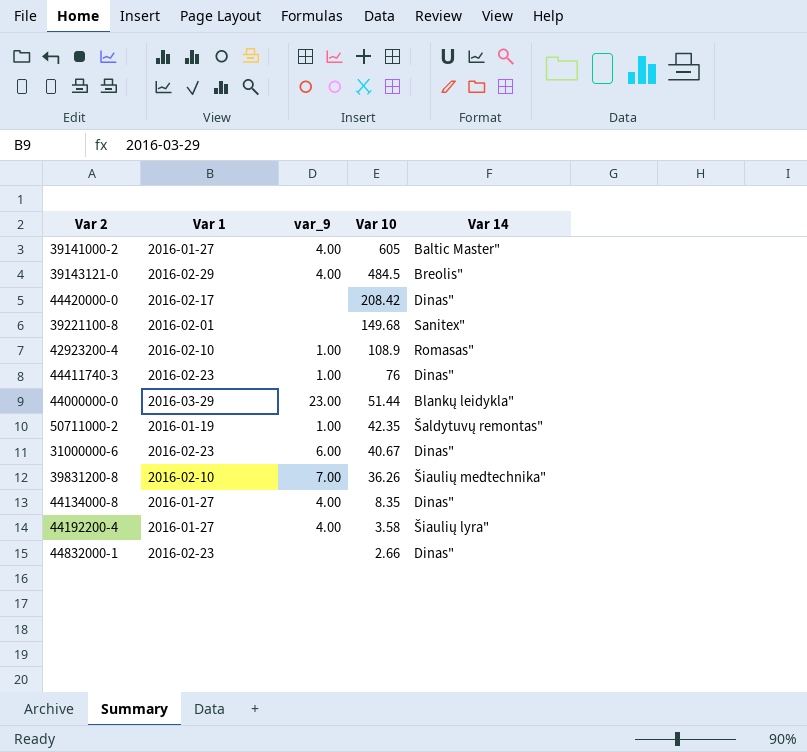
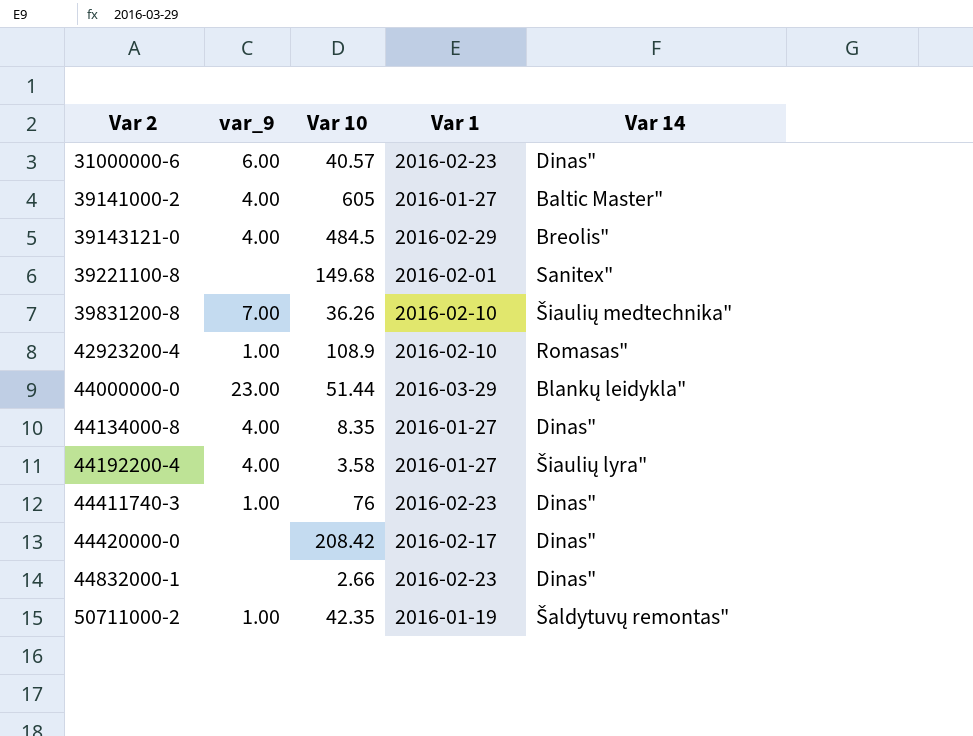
row order: Var 10 descending -> Var 2 ascending
column Var 1 | position: 2 -> 4
31000000-6 | Var 10: 40.67 -> 40.57

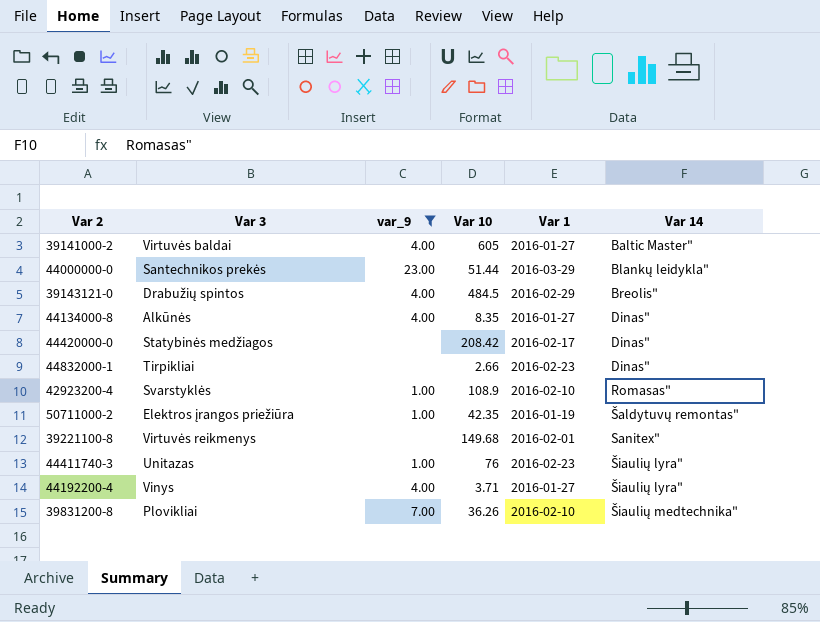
filter: none -> var_9 != 6.00
row order: Var 2 ascending -> Var 14 ascending
column Var 3 | position: none -> 2
44411740-3 | Var 14: Dinas" -> Šiaulių lyra"
44192200-4 | Var 10: 3.58 -> 3.71

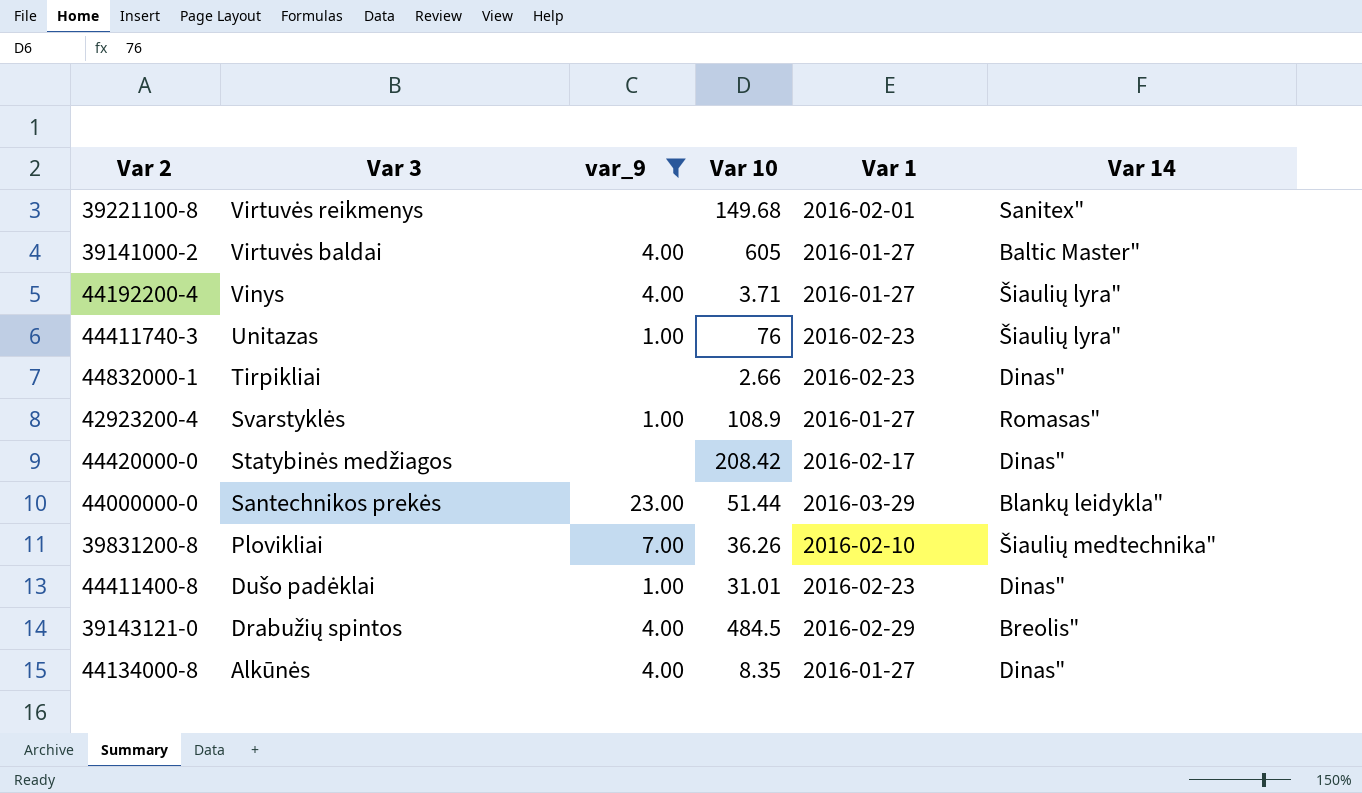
row order: Var 14 ascending -> Var 3 descending
row 50711000-2: Elektros įrangos priežiūra | 1.00 | 42.35 | 2016-01-19 | Šaldytuvų remontas" -> none
42923200-4 | Var 1: 2016-02-10 -> 2016-01-27
row 44411400-8: none -> Dušo padėklai | 1.00 | 31.01 | 2016-02-23 | Dinas"

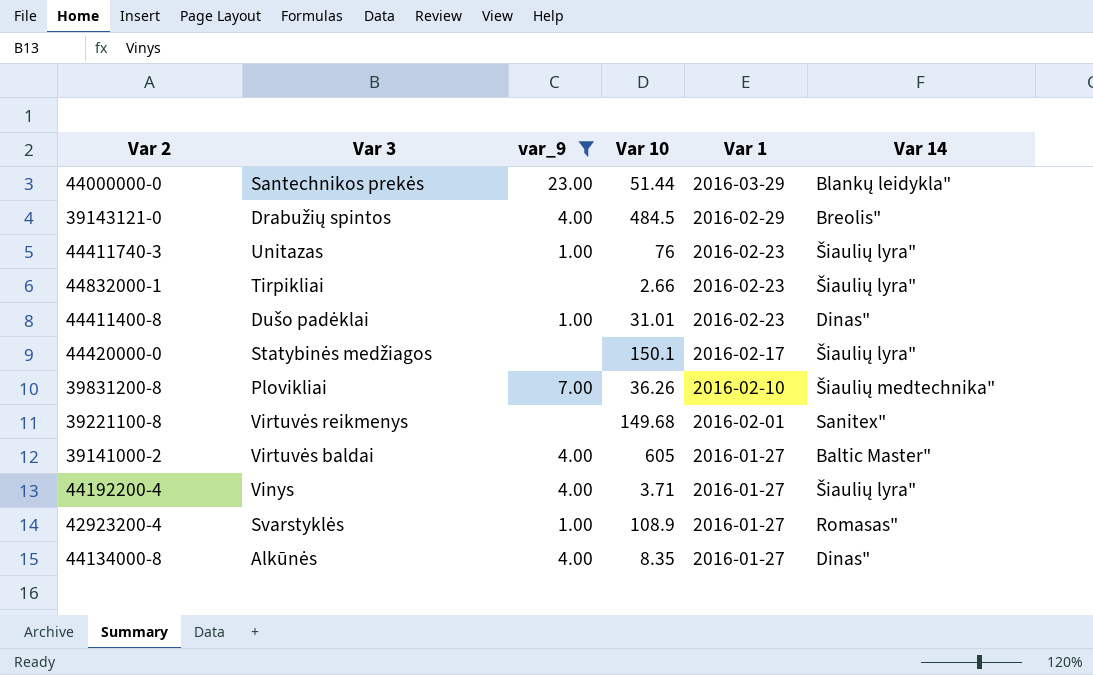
row order: Var 3 descending -> Var 1 descending
44832000-1 | Var 14: Dinas" -> Šiaulių lyra"
44420000-0 | Var 10: 208.42 -> 150.1
44420000-0 | Var 14: Dinas" -> Šiaulių lyra"

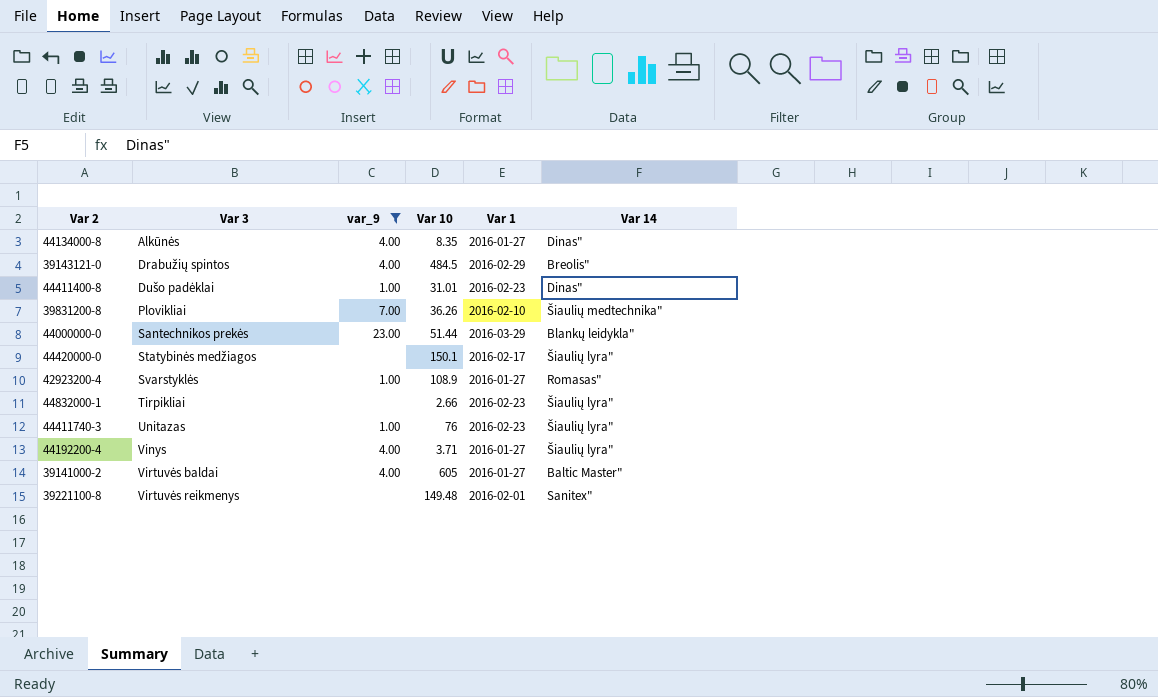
row order: Var 1 descending -> Var 3 ascending
39221100-8 | Var 10: 149.68 -> 149.48

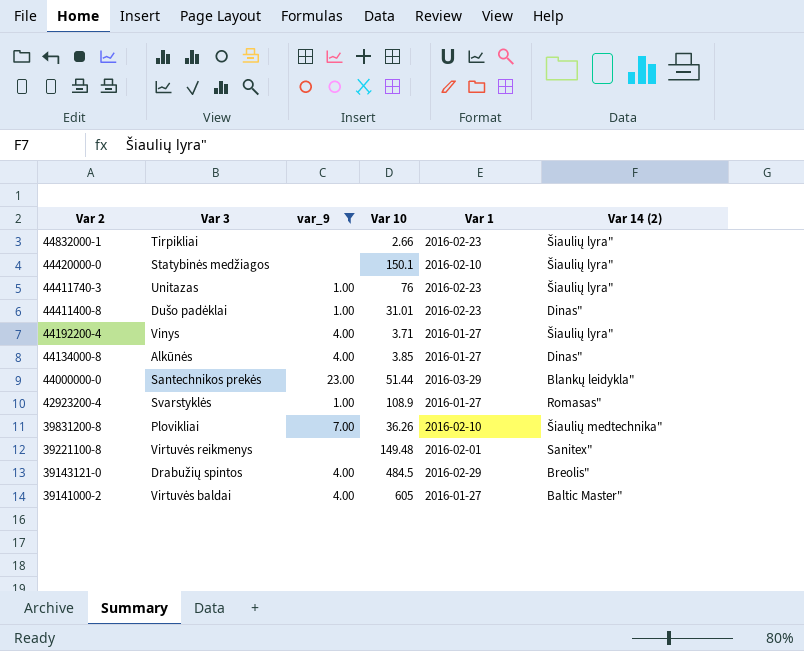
row order: Var 3 ascending -> Var 2 descending
column name: Var 14 -> Var 14 (2)
44420000-0 | Var 1: 2016-02-17 -> 2016-02-10
44134000-8 | Var 10: 8.35 -> 3.85

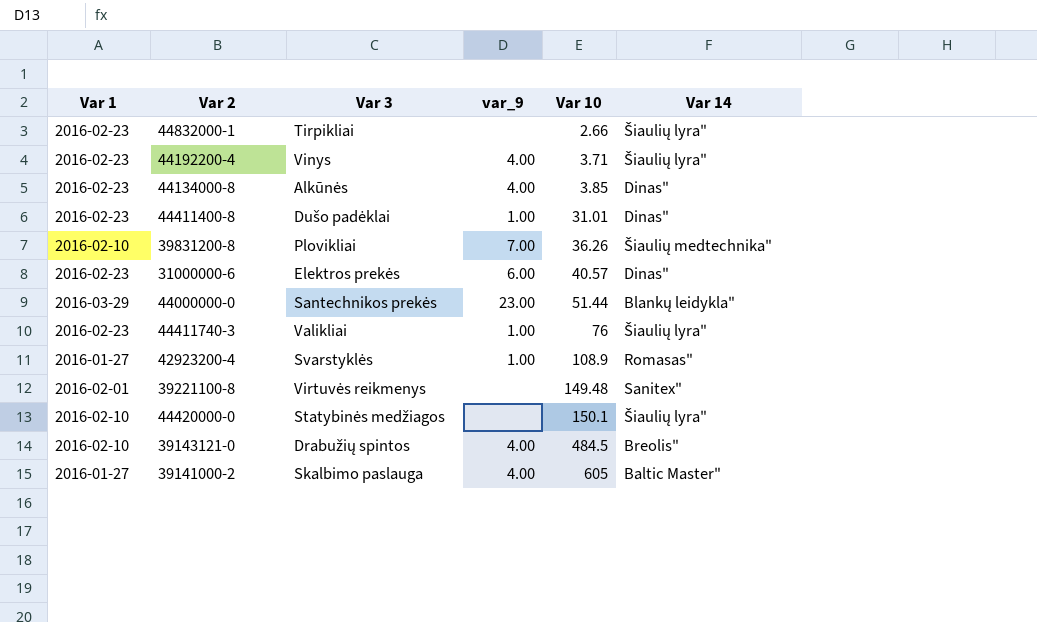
filter: var_9 != 6.00 -> none
row order: Var 2 descending -> Var 10 ascending
column Var 1 | position: 5 -> 1
column name: Var 14 (2) -> Var 14
44192200-4 | Var 1: 2016-01-27 -> 2016-02-23
44134000-8 | Var 1: 2016-01-27 -> 2016-02-23
44411740-3 | Var 3: Unitazas -> Valikliai
39143121-0 | Var 1: 2016-02-29 -> 2016-02-10
39141000-2 | Var 3: Virtuvės baldai -> Skalbimo paslauga

